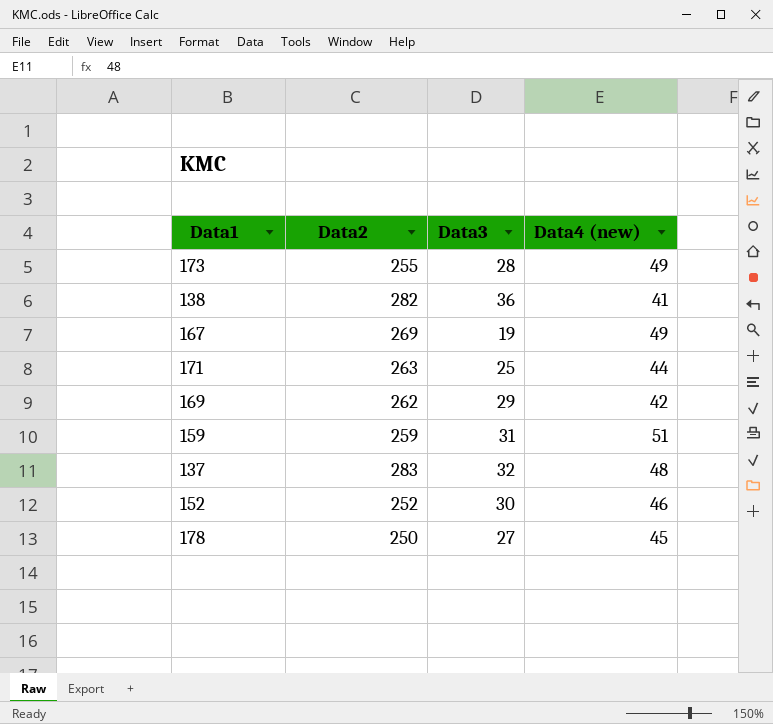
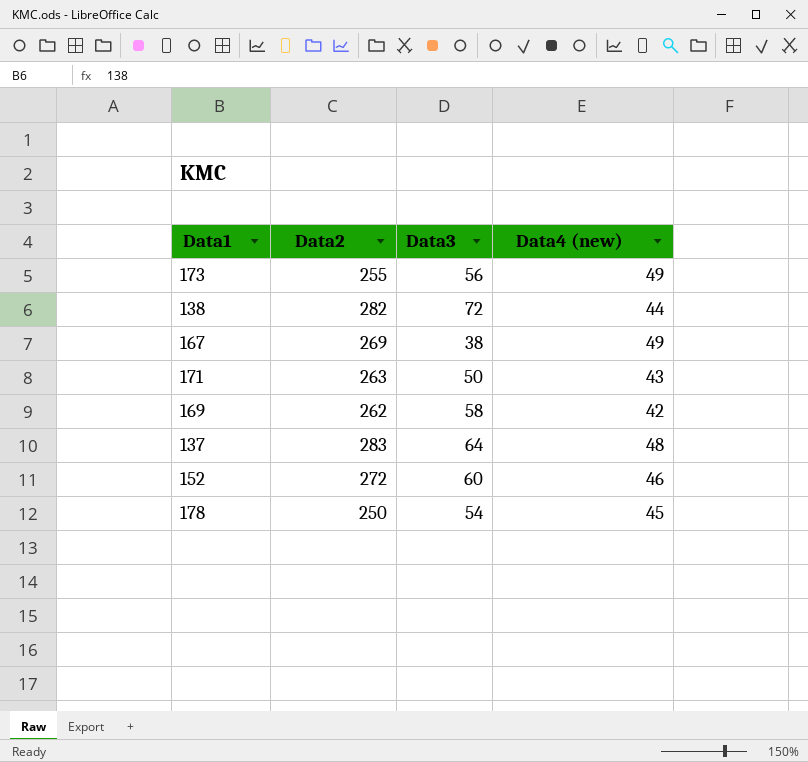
row 159: 259 | 31 | 51 -> none
173 | Data3: 28 -> 56
138 | Data3: 36 -> 72
138 | Data4 (new): 41 -> 44
167 | Data3: 19 -> 38
171 | Data3: 25 -> 50
171 | Data4 (new): 44 -> 43
169 | Data3: 29 -> 58
137 | Data3: 32 -> 64
152 | Data2: 252 -> 272
152 | Data3: 30 -> 60
178 | Data3: 27 -> 54

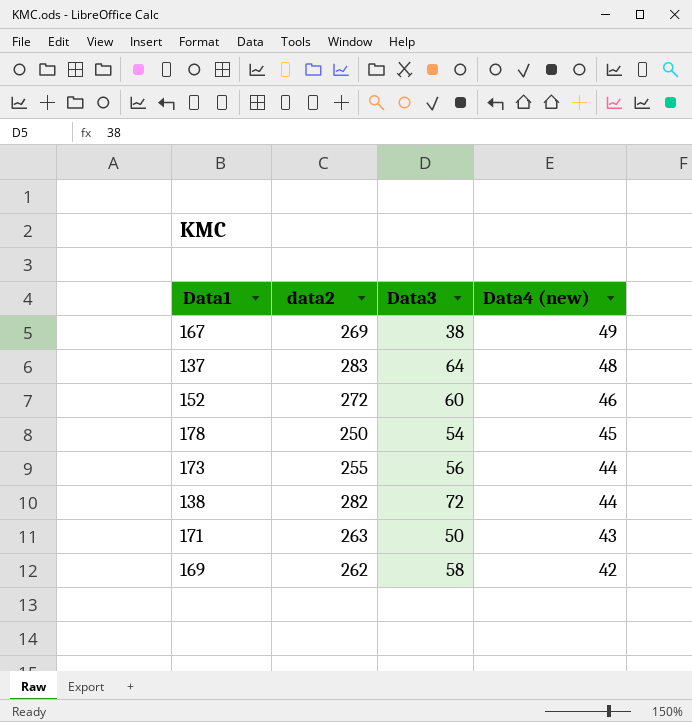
row order: none -> Data4 (new) descending
column name: Data2 -> data2
173 | Data4 (new): 49 -> 44

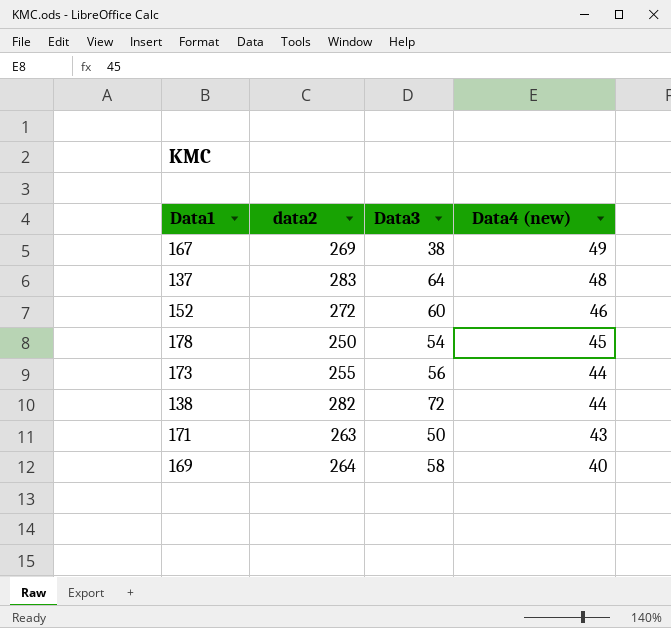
169 | data2: 262 -> 264
169 | Data4 (new): 42 -> 40

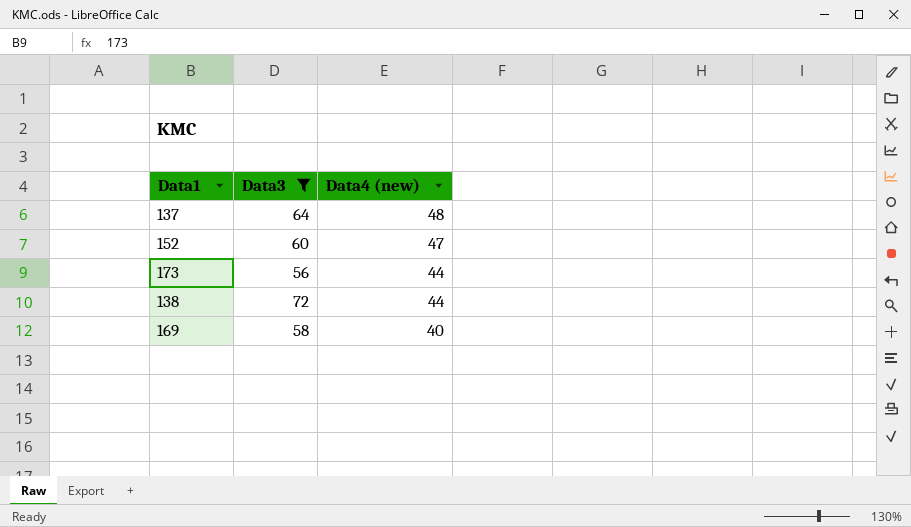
filter: none -> Data3 >= 56
column data2 | position: 2 -> none
152 | Data4 (new): 46 -> 47

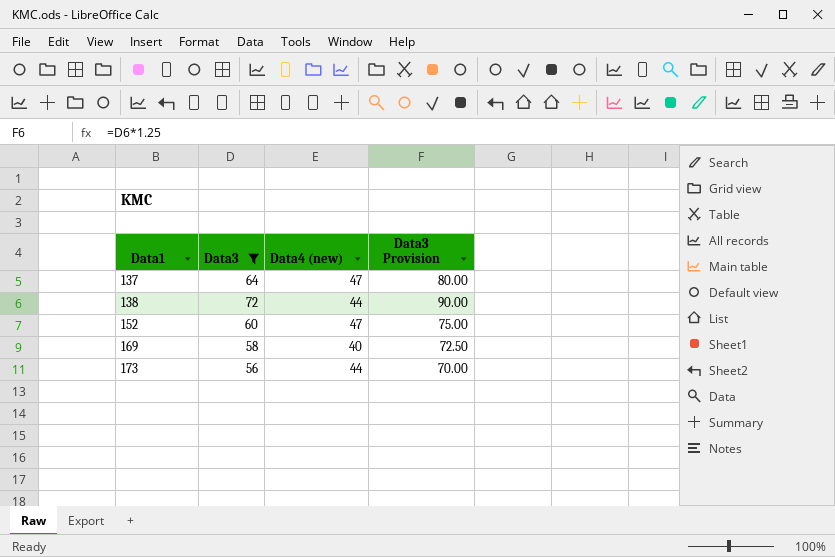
row order: Data4 (new) descending -> Data1 ascending
column Data3 Provision | formula: none -> [Data3] * 1.25
137 | Data4 (new): 48 -> 47

